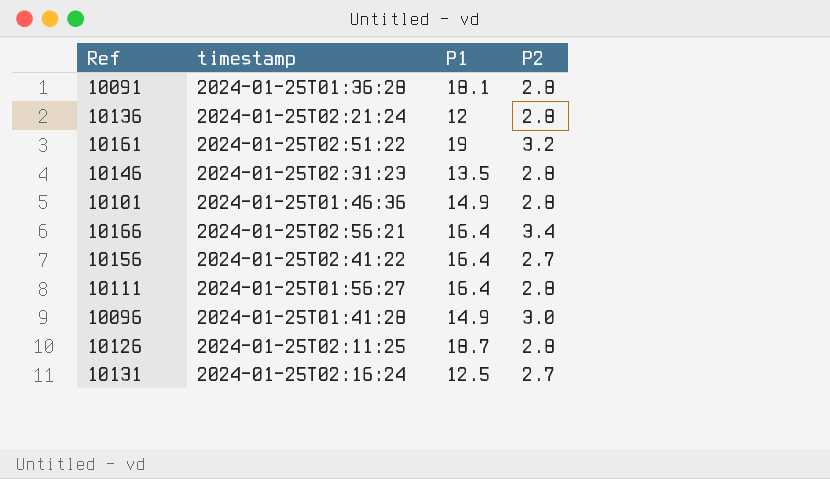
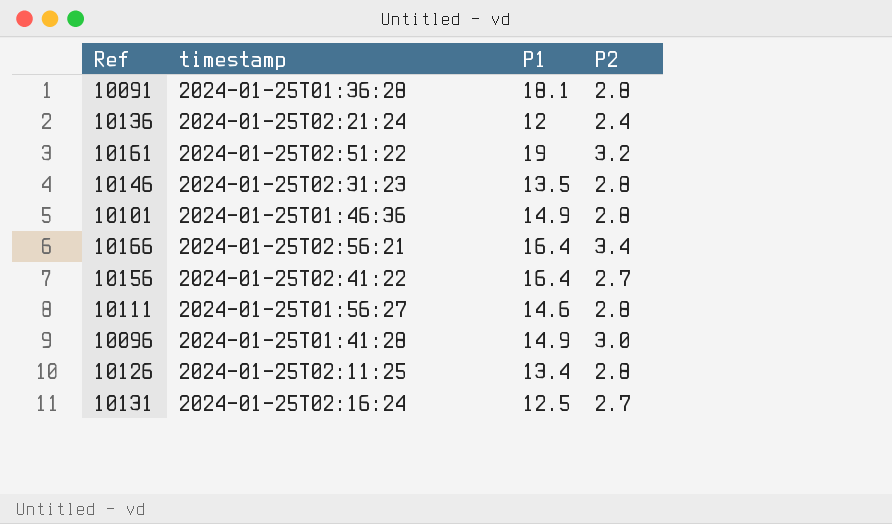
10136 | P2: 2.8 -> 2.4
10111 | P1: 16.4 -> 14.6
10126 | P1: 18.7 -> 13.4

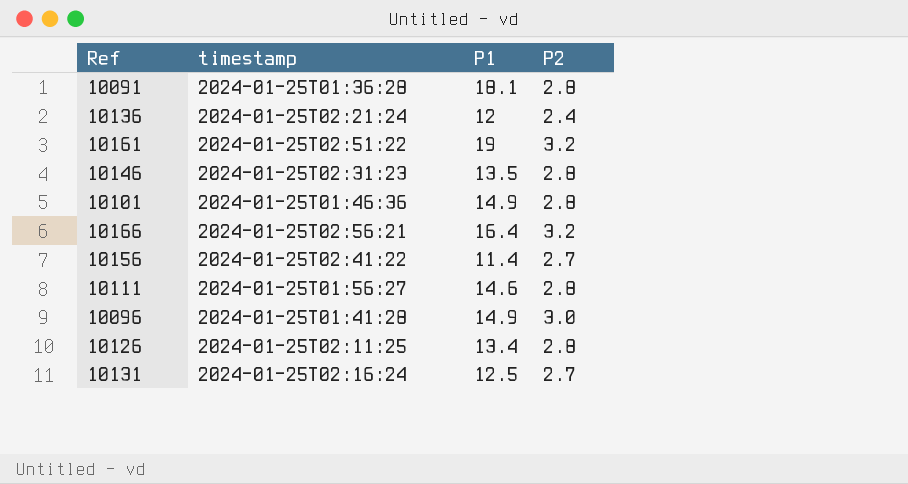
10166 | P2: 3.4 -> 3.2
10156 | P1: 16.4 -> 11.4

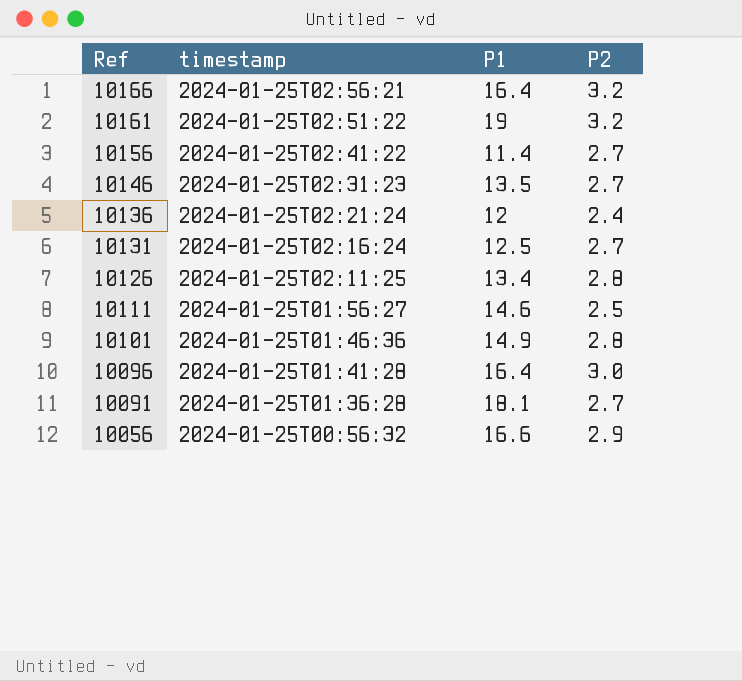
row order: none -> Ref descending
10146 | P2: 2.8 -> 2.7
10111 | P2: 2.8 -> 2.5
10096 | P1: 14.9 -> 16.4
10091 | P2: 2.8 -> 2.7
row 10056: none -> 2024-01-25T00:56:32 | 16.6 | 2.9

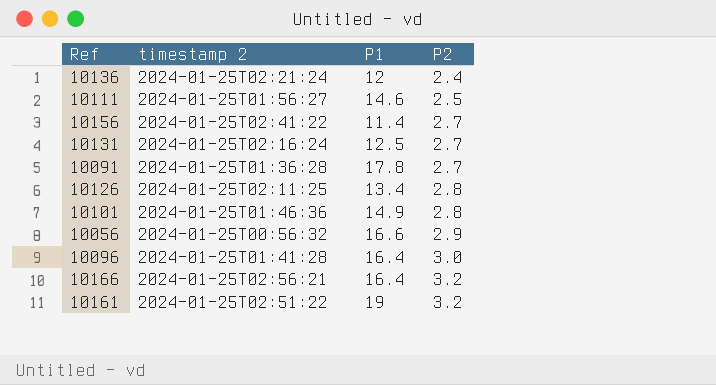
row order: Ref descending -> P2 ascending
column name: timestamp -> timestamp 2
row 10146: 2024-01-25T02:31:23 | 13.5 | 2.7 -> none
10091 | P1: 18.1 -> 17.8

